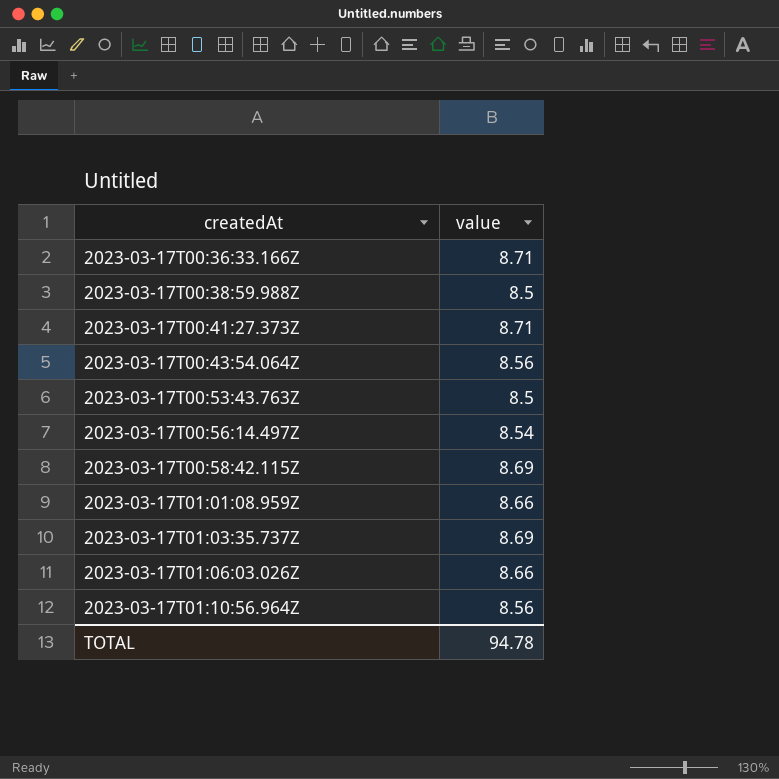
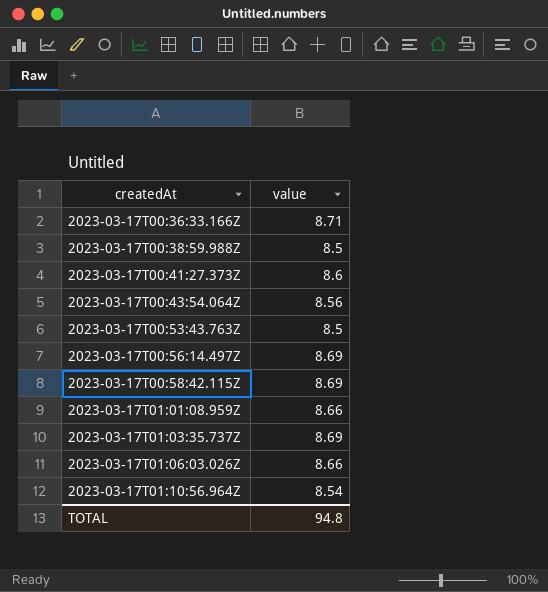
2023-03-17T00:41:27.373Z | value: 8.71 -> 8.6
2023-03-17T00:56:14.497Z | value: 8.54 -> 8.69
2023-03-17T01:10:56.964Z | value: 8.56 -> 8.54
TOTAL | value: 94.78 -> 94.8

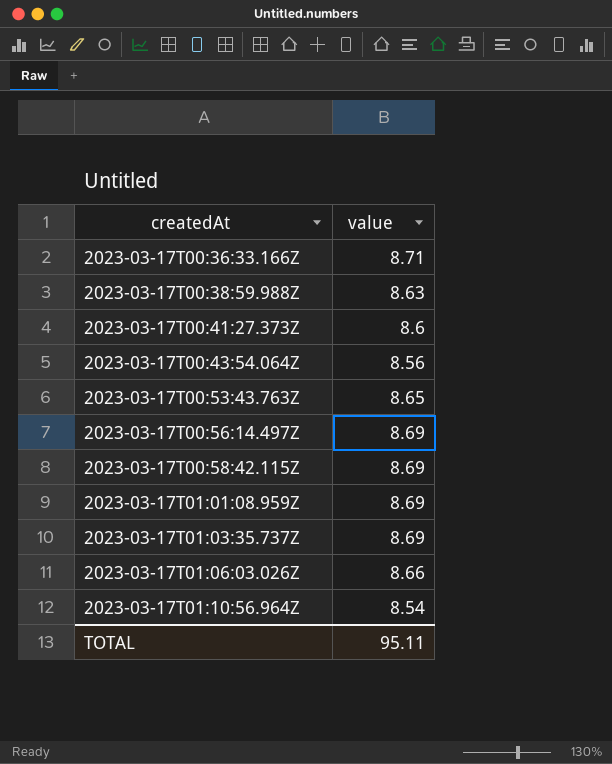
2023-03-17T00:38:59.988Z | value: 8.5 -> 8.63
2023-03-17T00:53:43.763Z | value: 8.5 -> 8.65
2023-03-17T01:01:08.959Z | value: 8.66 -> 8.69
TOTAL | value: 94.8 -> 95.11

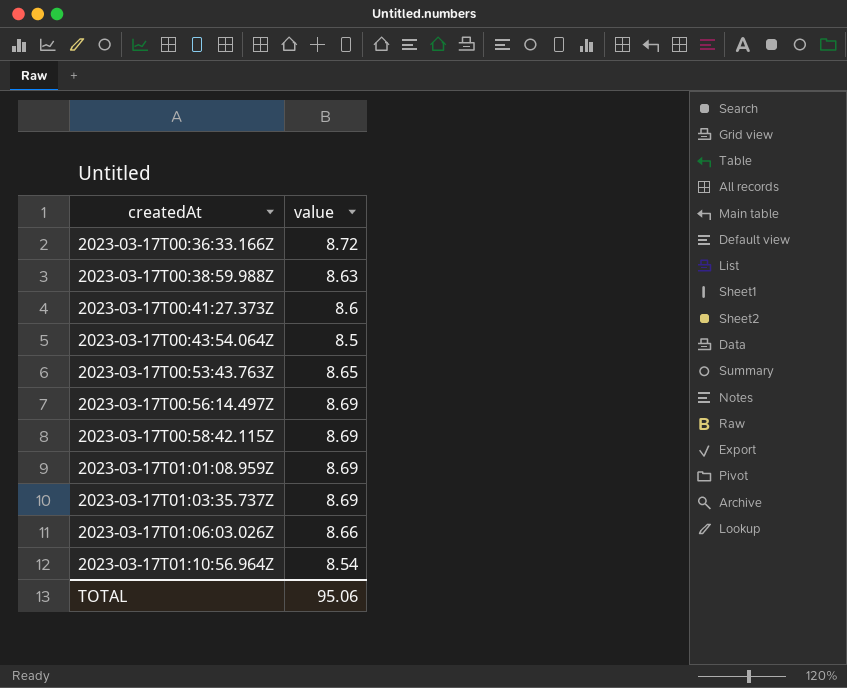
2023-03-17T00:36:33.166Z | value: 8.71 -> 8.72
2023-03-17T00:43:54.064Z | value: 8.56 -> 8.5
TOTAL | value: 95.11 -> 95.06

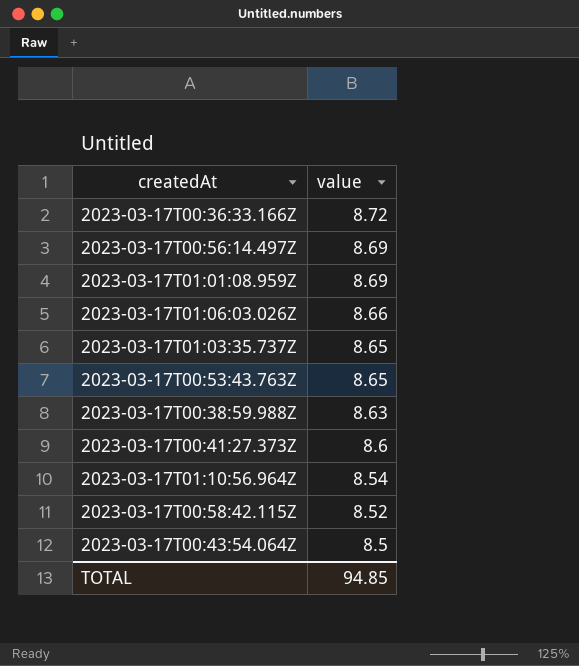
row order: createdAt ascending -> value descending
2023-03-17T01:03:35.737Z | value: 8.69 -> 8.65
2023-03-17T00:58:42.115Z | value: 8.69 -> 8.52
TOTAL | value: 95.06 -> 94.85

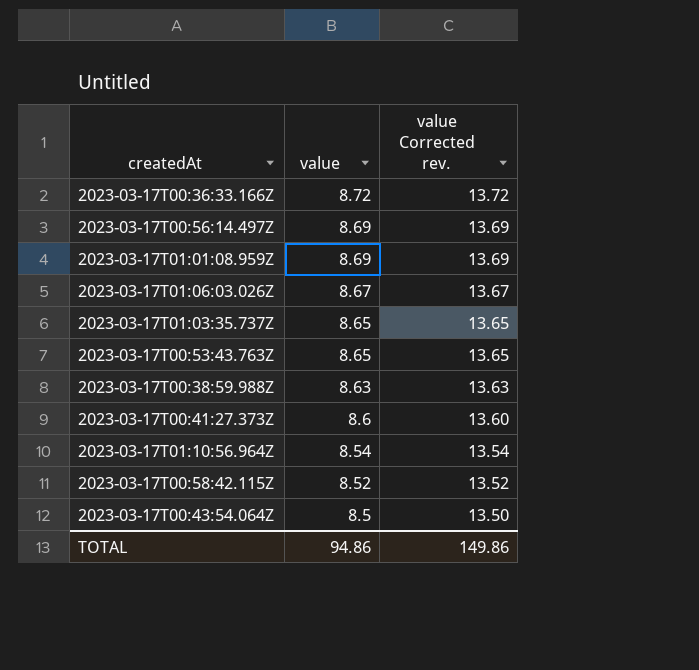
column value Corrected rev. | formula: none -> [value] + 5
2023-03-17T01:06:03.026Z | value: 8.66 -> 8.67
TOTAL | value: 94.85 -> 94.86

